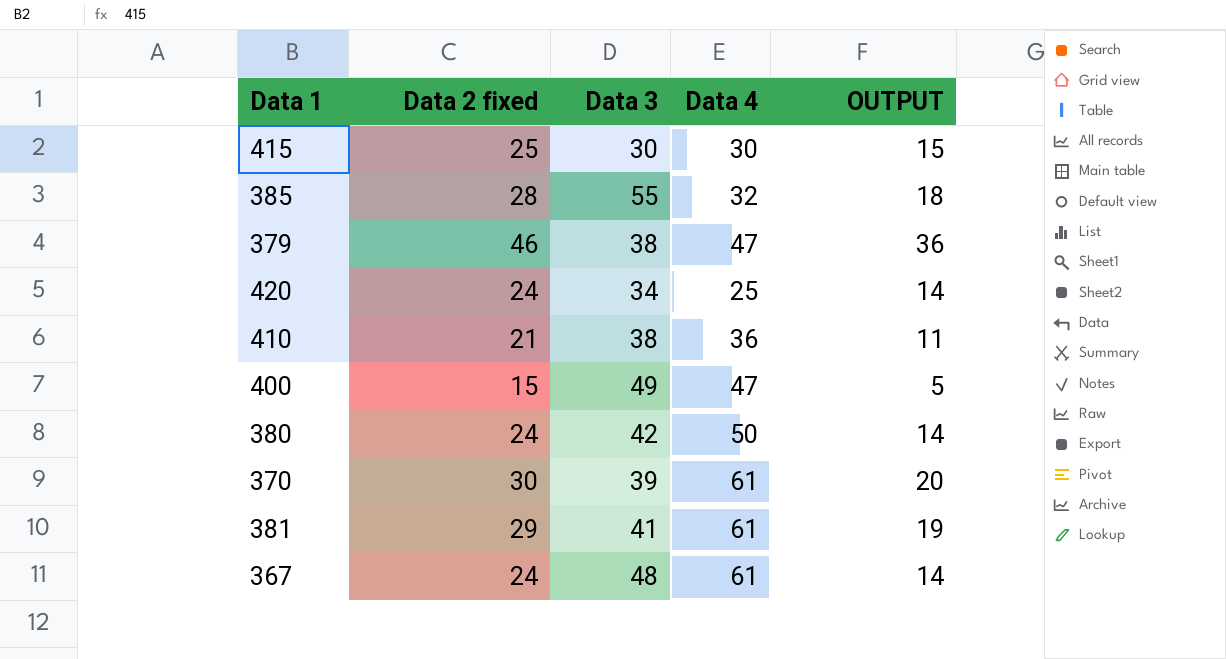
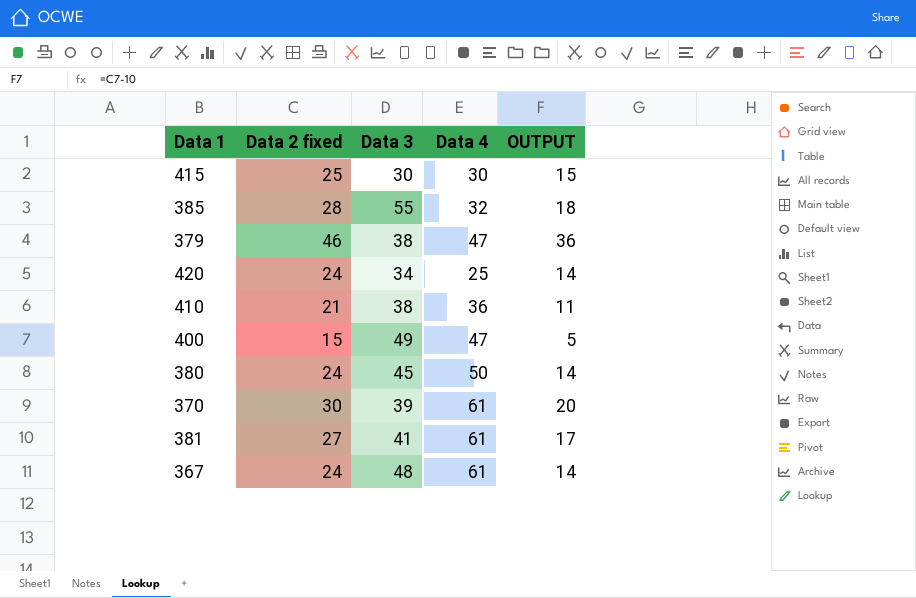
380 | Data 3: 42 -> 45
381 | Data 2 fixed: 29 -> 27
381 | OUTPUT: 19 -> 17

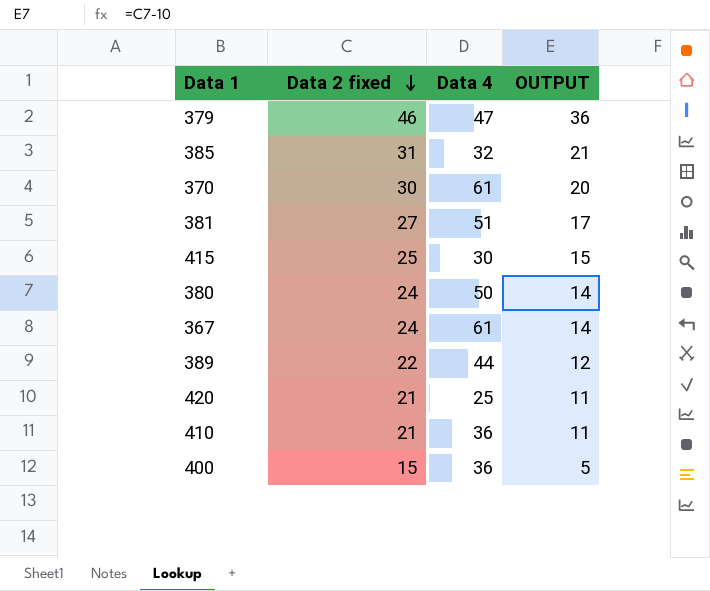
row order: none -> Data 2 fixed descending
column Data 3 | position: 3 -> none
385 | Data 2 fixed: 28 -> 31
385 | OUTPUT: 18 -> 21
381 | Data 4: 61 -> 51
row 389: none -> 22 | 44 | 12
420 | Data 2 fixed: 24 -> 21
420 | OUTPUT: 14 -> 11
400 | Data 4: 47 -> 36

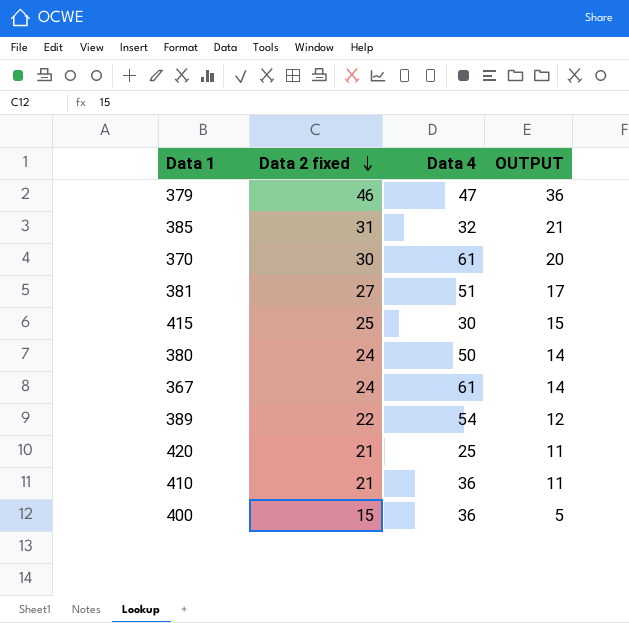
389 | Data 4: 44 -> 54

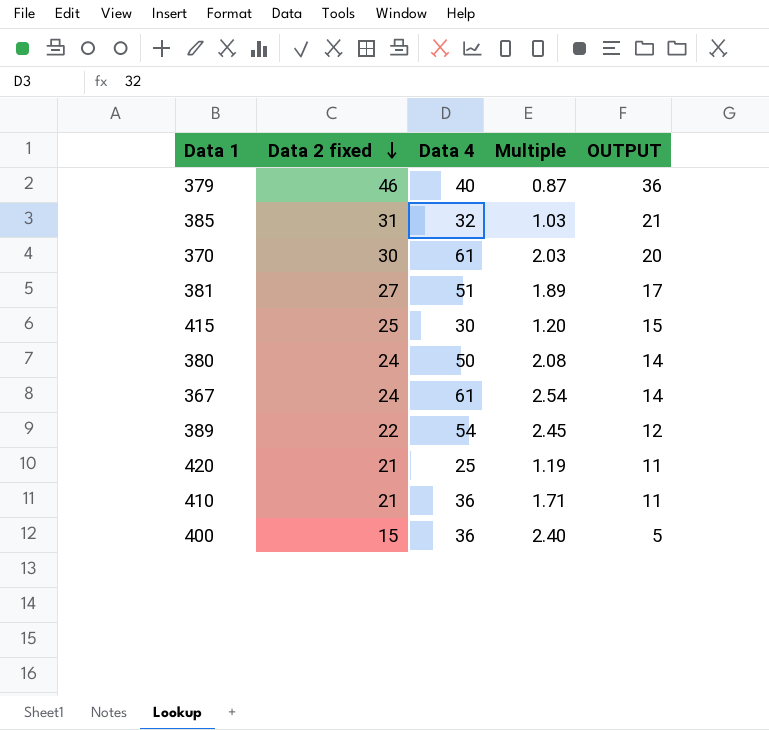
column Multiple | formula: none -> [Data 4] / [Data 2 fixed]
379 | Data 4: 47 -> 40

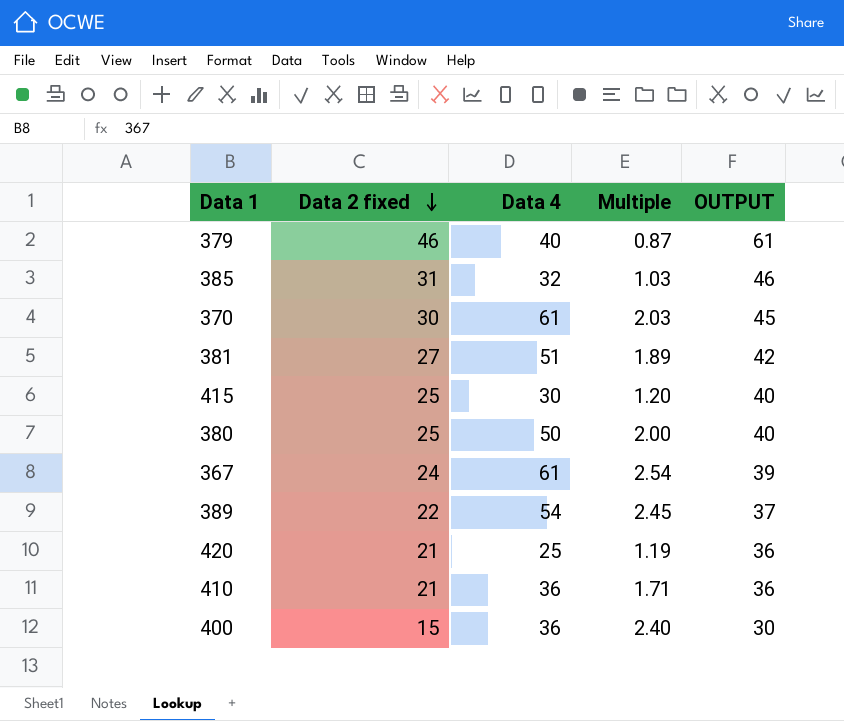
column OUTPUT | formula: [Data 2 fixed] - 10 -> [Data 2 fixed] + 15
380 | Data 2 fixed: 24 -> 25
380 | Multiple: 2.08 -> 2.00

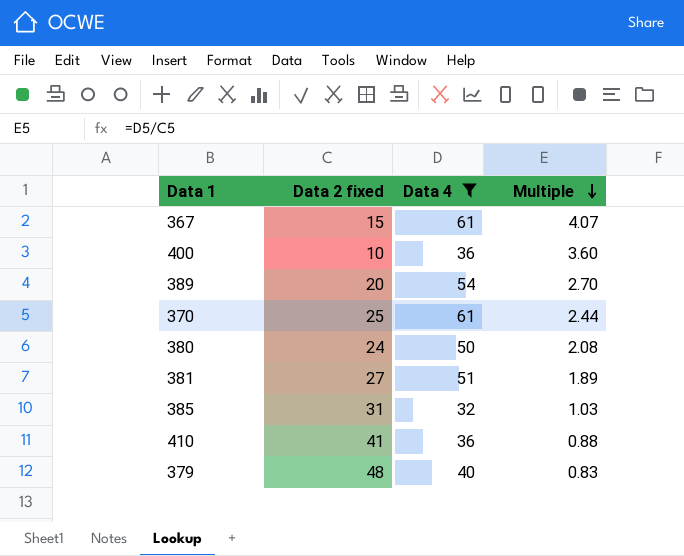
filter: none -> Data 4 >= 32
row order: Data 2 fixed descending -> Multiple descending
column OUTPUT | formula: [Data 2 fixed] + 15 -> none
367 | Data 2 fixed: 24 -> 15
367 | Multiple: 2.54 -> 4.07
400 | Data 2 fixed: 15 -> 10
400 | Multiple: 2.40 -> 3.60
389 | Data 2 fixed: 22 -> 20
389 | Multiple: 2.45 -> 2.70
370 | Data 2 fixed: 30 -> 25
370 | Multiple: 2.03 -> 2.44
380 | Data 2 fixed: 25 -> 24
380 | Multiple: 2.00 -> 2.08
410 | Data 2 fixed: 21 -> 41
410 | Multiple: 1.71 -> 0.88
379 | Data 2 fixed: 46 -> 48
379 | Multiple: 0.87 -> 0.83

